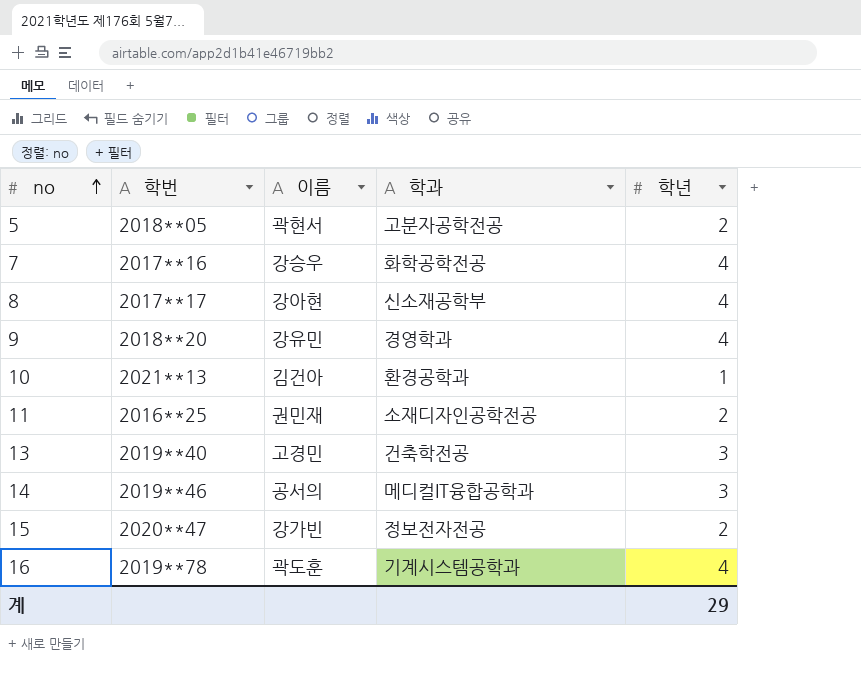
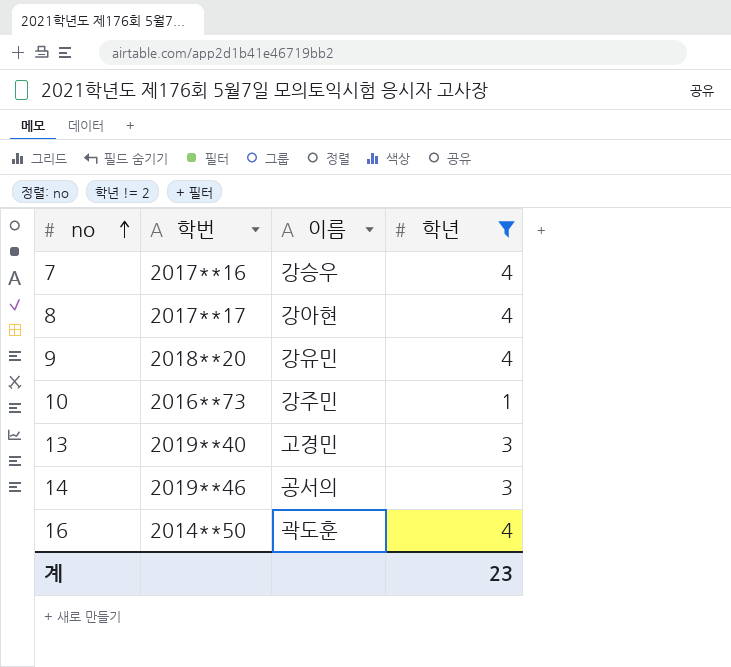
filter: none -> 학년 != 2
column 학과 | position: 4 -> none
10 | 학번: 2021**13 -> 2016**73
10 | 이름: 김건아 -> 강주민
16 | 학번: 2019**78 -> 2014**50
계 | 학년: 29 -> 23

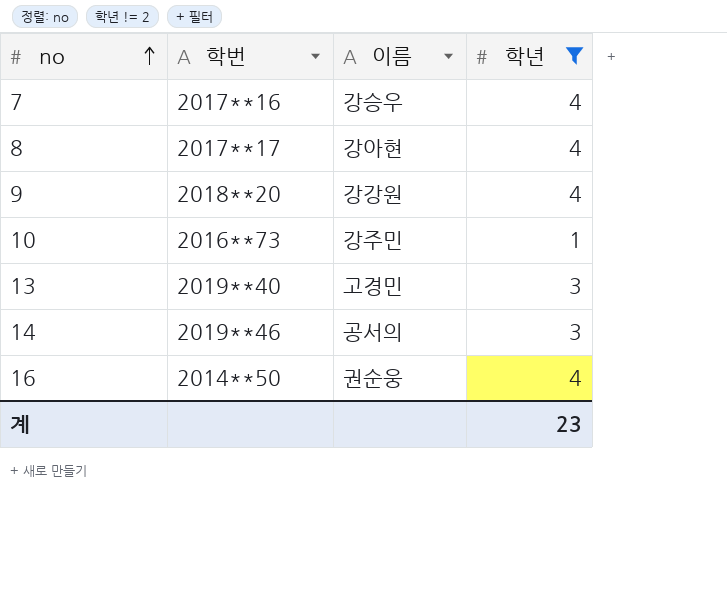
9 | 이름: 강유민 -> 강강원
16 | 이름: 곽도훈 -> 권순웅

